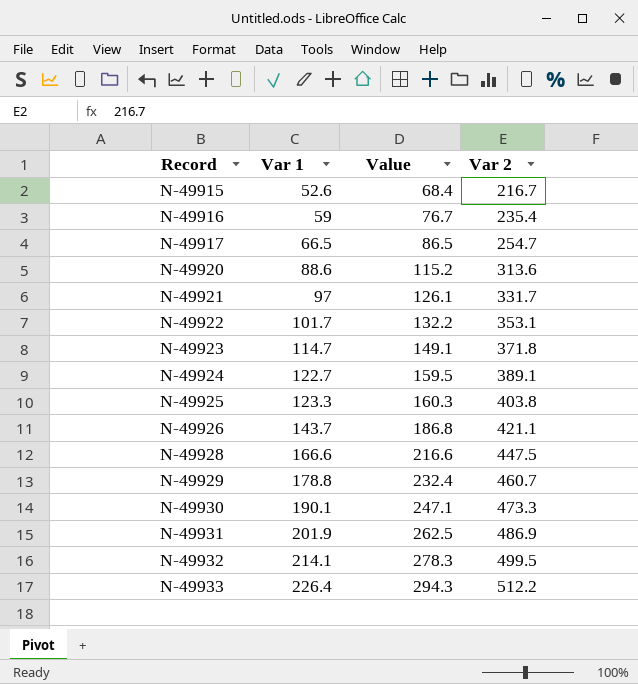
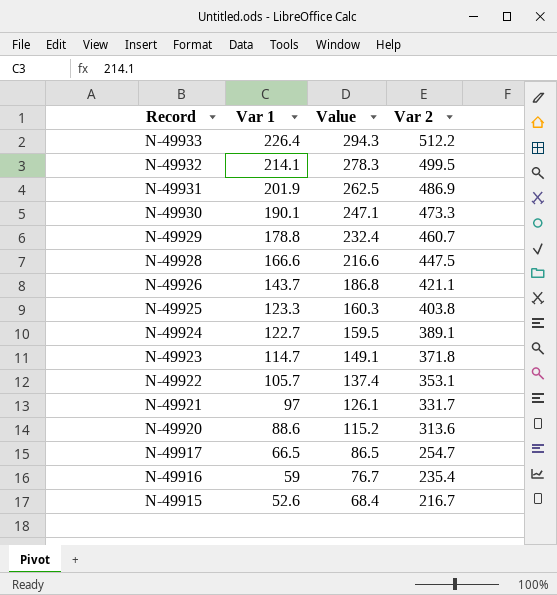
row order: Record ascending -> Record descending
N-49922 | Var 1: 101.7 -> 105.7
N-49922 | Value: 132.2 -> 137.4

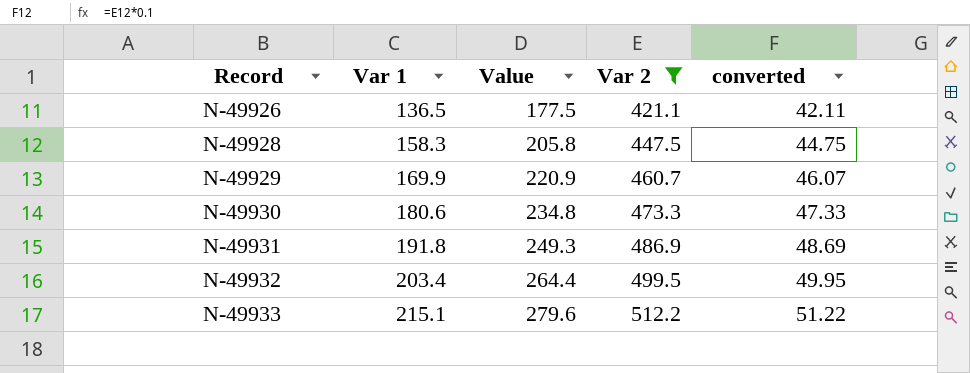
filter: none -> Var 2 >= 421.1
row order: Record descending -> Record ascending
column converted | formula: none -> [Var 2] * 0.1
N-49926 | Var 1: 143.7 -> 136.5
N-49926 | Value: 186.8 -> 177.5
N-49928 | Var 1: 166.6 -> 158.3
N-49928 | Value: 216.6 -> 205.8
N-49929 | Var 1: 178.8 -> 169.9
N-49929 | Value: 232.4 -> 220.9
N-49930 | Var 1: 190.1 -> 180.6
N-49930 | Value: 247.1 -> 234.8
N-49931 | Var 1: 201.9 -> 191.8
N-49931 | Value: 262.5 -> 249.3
N-49932 | Var 1: 214.1 -> 203.4
N-49932 | Value: 278.3 -> 264.4
N-49933 | Var 1: 226.4 -> 215.1
N-49933 | Value: 294.3 -> 279.6

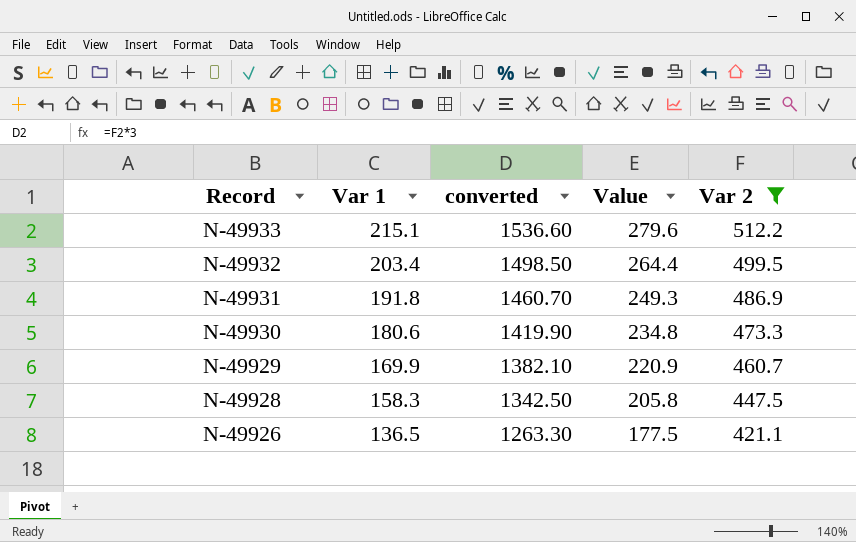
row order: Record ascending -> Record descending
column converted | formula: [Var 2] * 0.1 -> [Var 2] * 3
column converted | position: 5 -> 3

